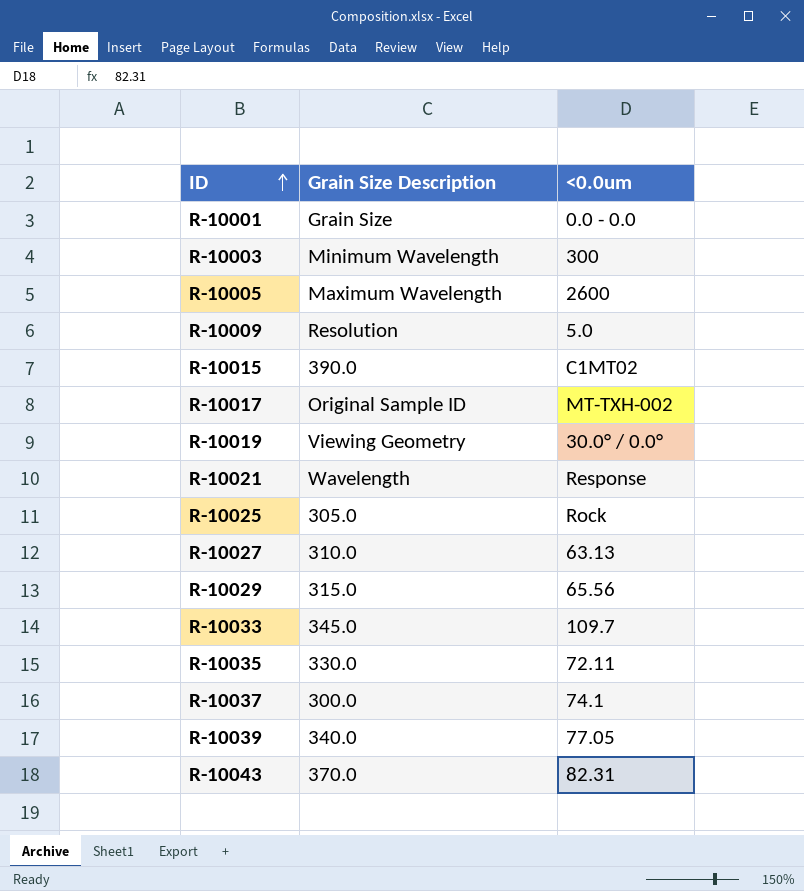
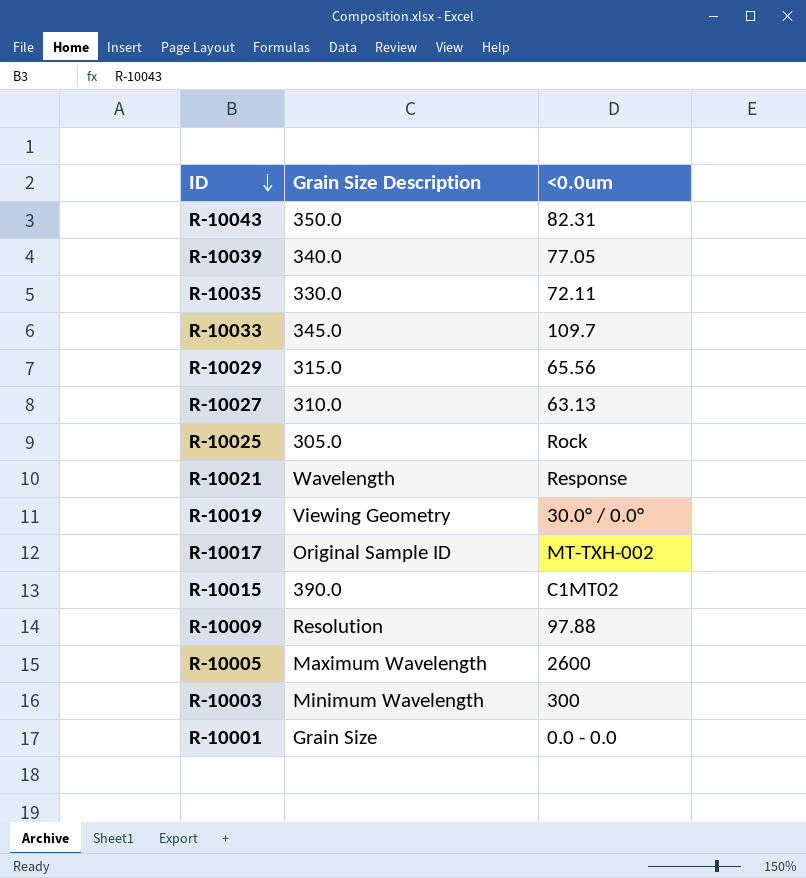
row order: ID ascending -> ID descending
row R-10037: 300.0 | 74.1 -> none
R-10043 | Grain Size Description: 370.0 -> 350.0
R-10009 | <0.0um: 5.0 -> 97.88

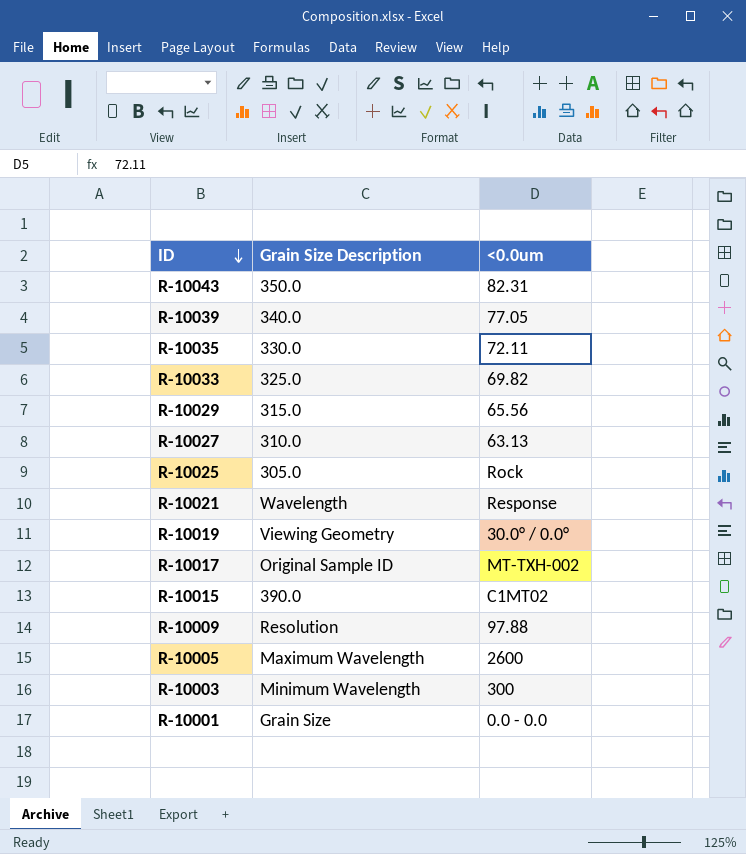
R-10033 | Grain Size Description: 345.0 -> 325.0
R-10033 | <0.0um: 109.7 -> 69.82

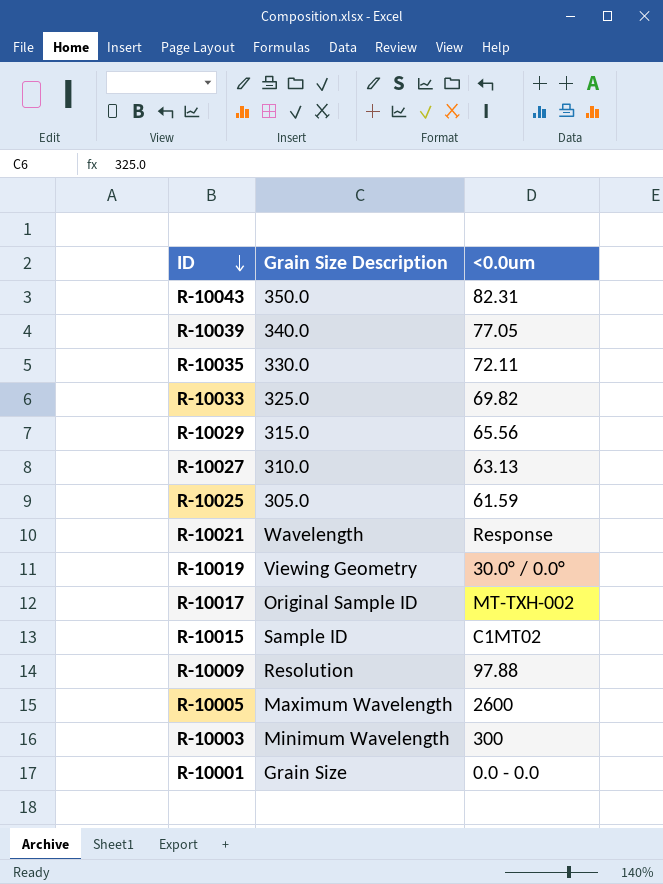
R-10025 | <0.0um: Rock -> 61.59
R-10015 | Grain Size Description: 390.0 -> Sample ID

